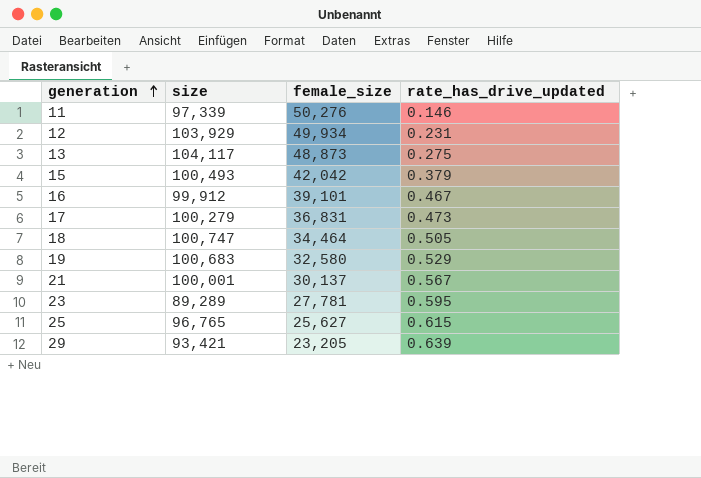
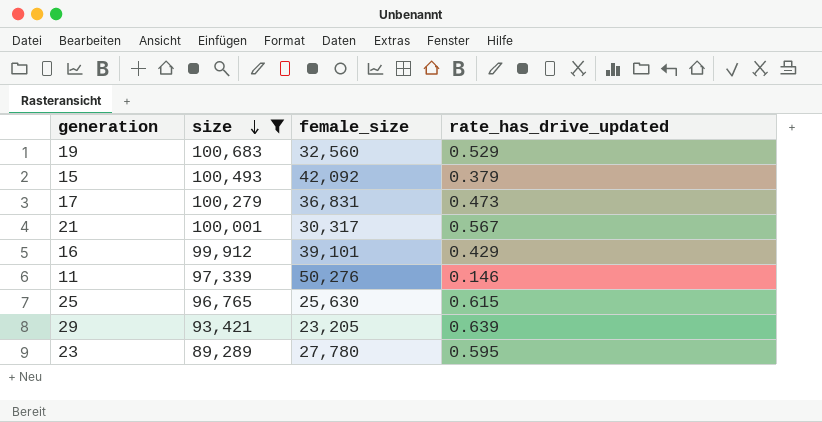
filter: none -> size <= 100,683
row order: generation ascending -> size descending
19 | female_size: 32,580 -> 32,560
15 | female_size: 42,042 -> 42,092
21 | female_size: 30,137 -> 30,317
16 | rate_has_drive_updated: 0.467 -> 0.429
25 | female_size: 25,627 -> 25,630
23 | female_size: 27,781 -> 27,780

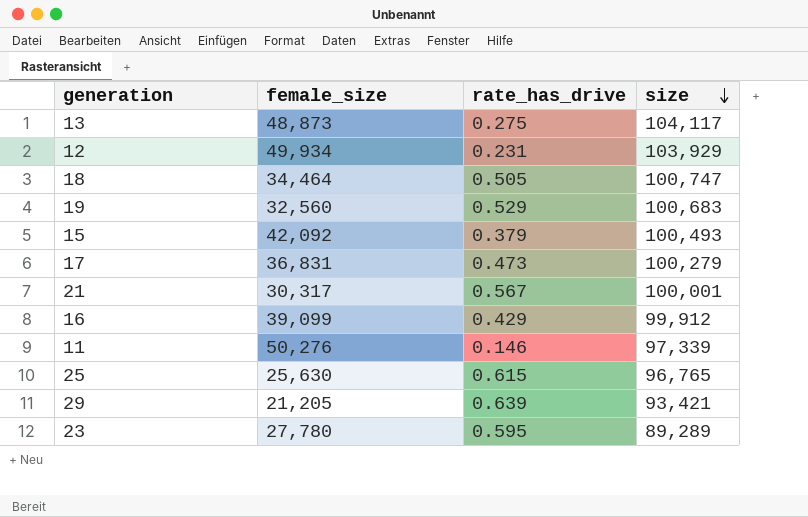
filter: size <= 100,683 -> none
column name: rate_has_drive_updated -> rate_has_drive
column size | position: 2 -> 4
16 | female_size: 39,101 -> 39,099
29 | female_size: 23,205 -> 21,205

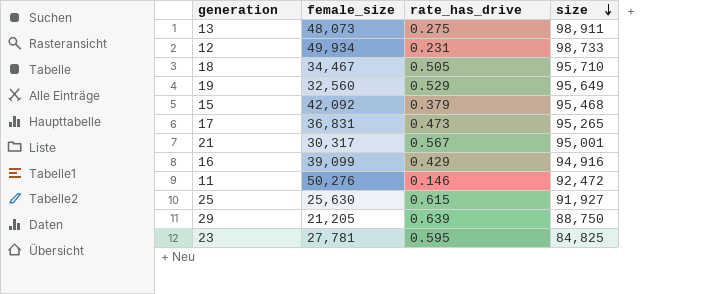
13 | female_size: 48,873 -> 48,073
13 | size: 104,117 -> 98,911
12 | size: 103,929 -> 98,733
18 | female_size: 34,464 -> 34,467
18 | size: 100,747 -> 95,710
19 | size: 100,683 -> 95,649
15 | size: 100,493 -> 95,468
17 | size: 100,279 -> 95,265
21 | size: 100,001 -> 95,001
16 | size: 99,912 -> 94,916
11 | size: 97,339 -> 92,472
25 | size: 96,765 -> 91,927
29 | size: 93,421 -> 88,750
23 | female_size: 27,780 -> 27,781
23 | size: 89,289 -> 84,825

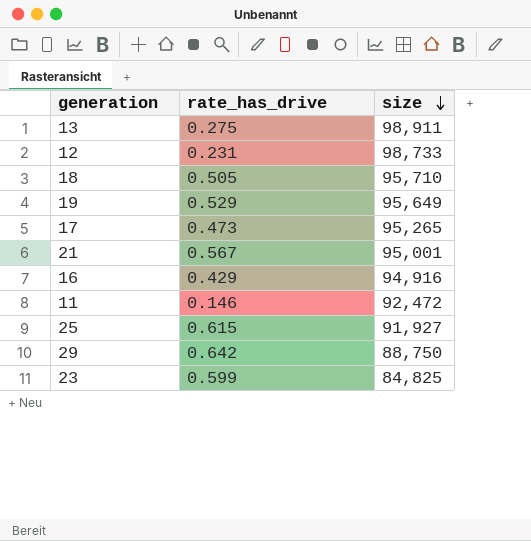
column female_size | position: 2 -> none
row 15: 42,092 | 0.379 | 95,468 -> none
29 | rate_has_drive: 0.639 -> 0.642
23 | rate_has_drive: 0.595 -> 0.599

